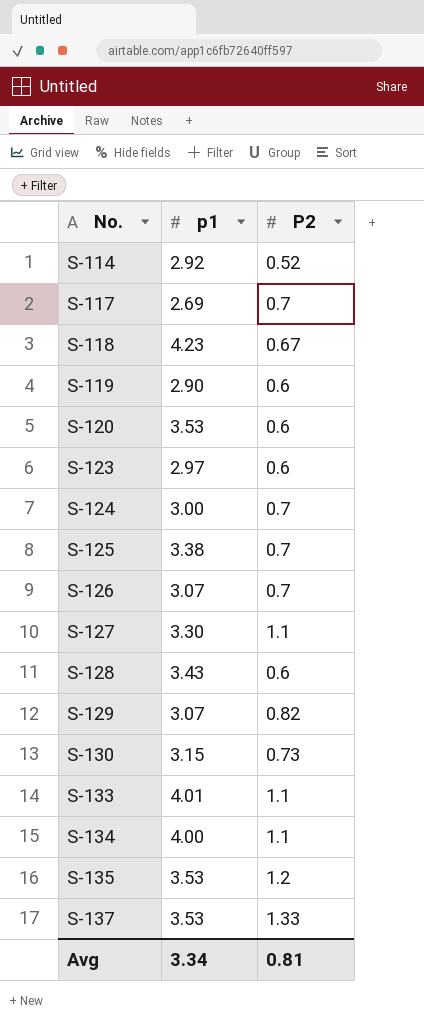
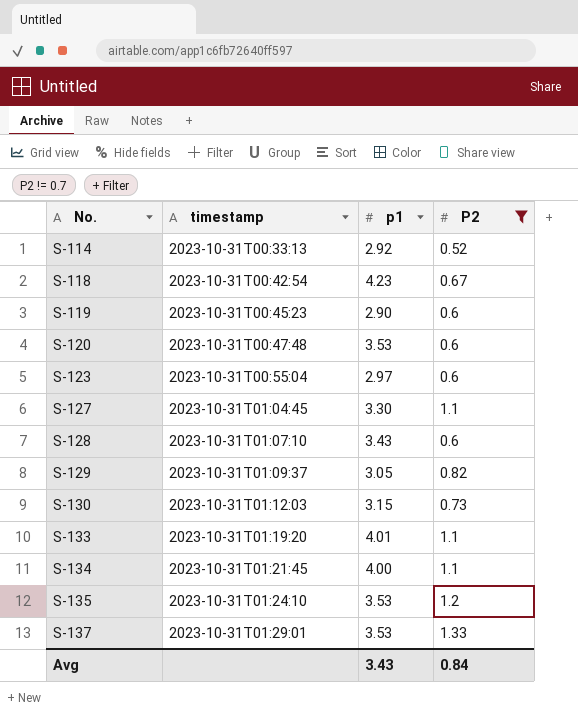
filter: none -> P2 != 0.7
column timestamp | position: none -> 2
S-129 | p1: 3.07 -> 3.05
Avg | p1: 3.34 -> 3.43
Avg | P2: 0.81 -> 0.84

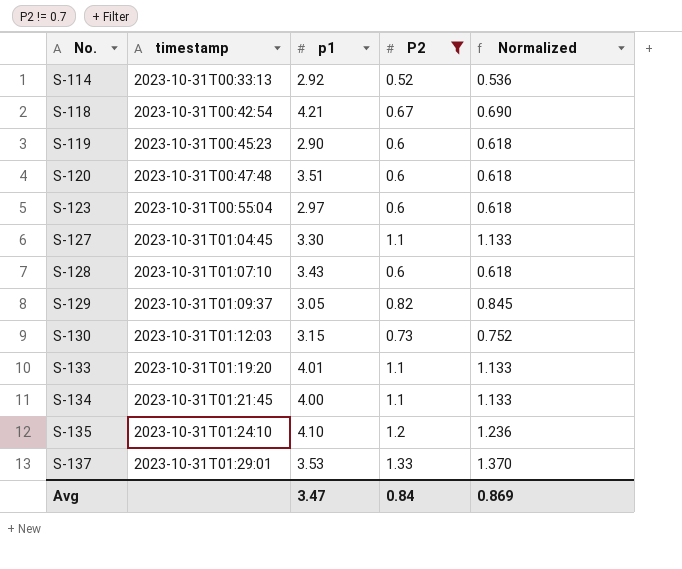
column Normalized | formula: none -> [P2] * 1.03
S-118 | p1: 4.23 -> 4.21
S-120 | p1: 3.53 -> 3.51
S-135 | p1: 3.53 -> 4.10
Avg | p1: 3.43 -> 3.47

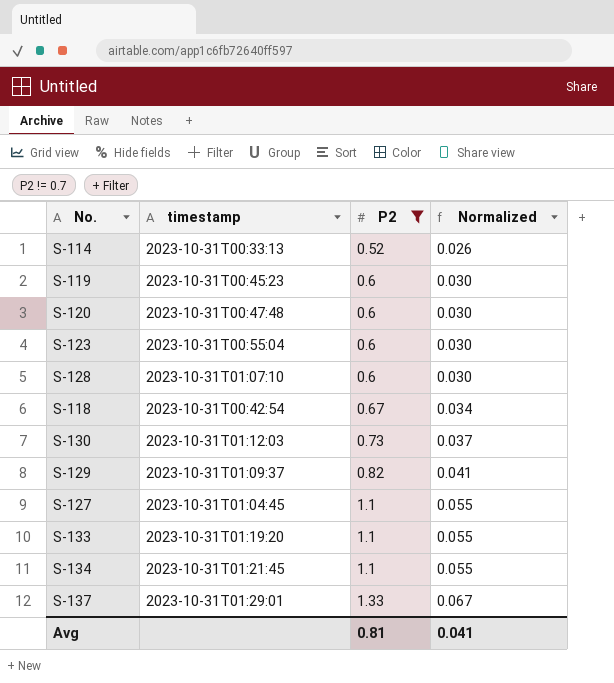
row order: No. ascending -> P2 ascending
column p1 | position: 3 -> none
column Normalized | formula: [P2] * 1.03 -> [P2] * 0.05
row S-135: 2023-10-31T01:24:10 | 4.10 | 1.2 | 1.236 -> none
Avg | P2: 0.84 -> 0.81
Avg | Normalized: 0.869 -> 0.041

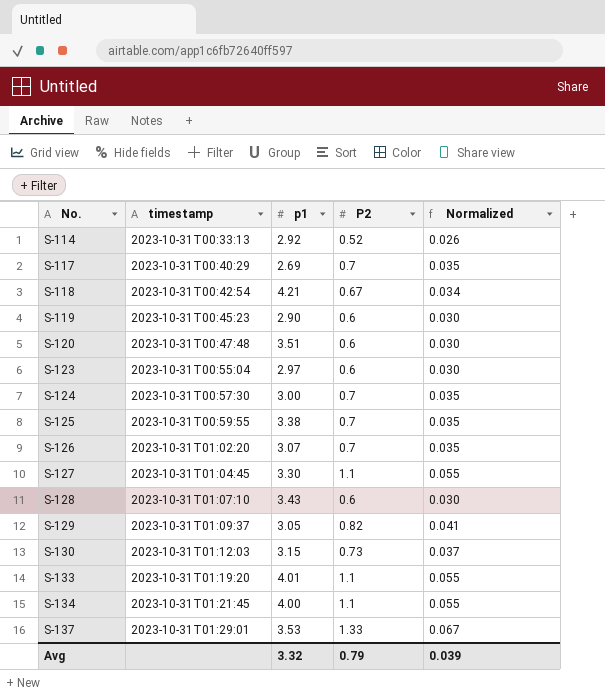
filter: P2 != 0.7 -> none
row order: P2 ascending -> No. ascending
column p1 | position: none -> 3
Avg | P2: 0.81 -> 0.79
Avg | Normalized: 0.041 -> 0.039

